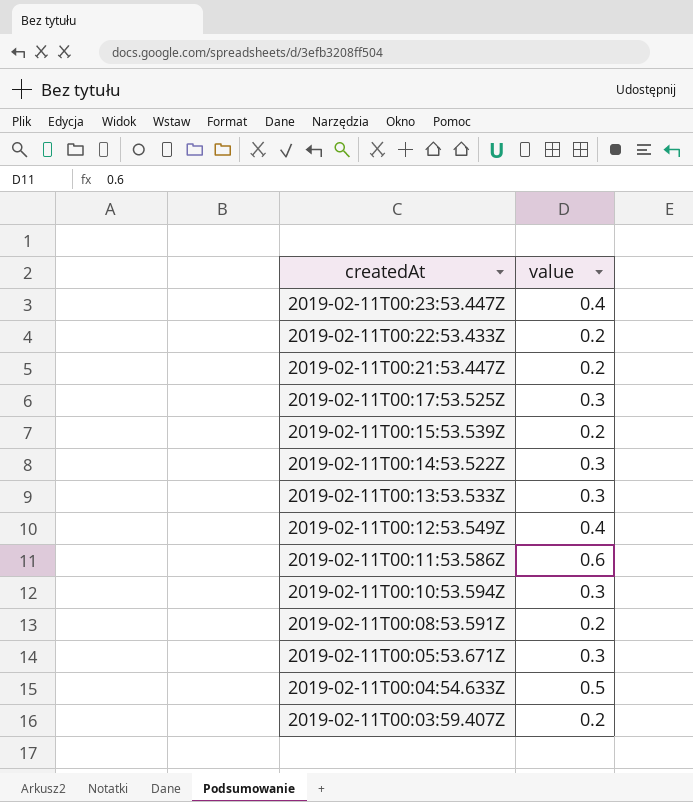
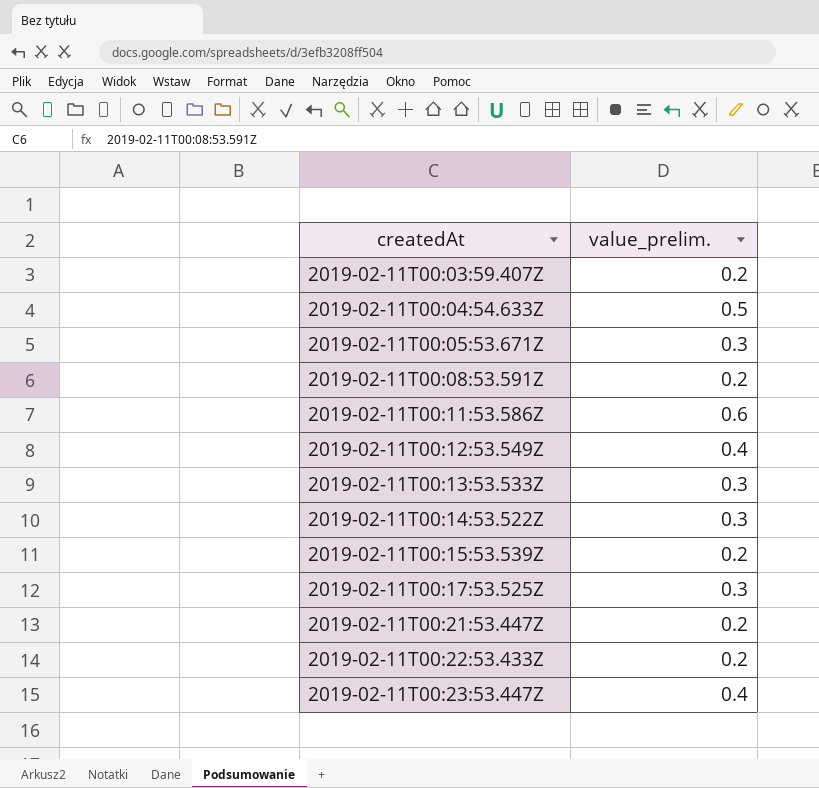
row order: createdAt descending -> createdAt ascending
column name: value -> value_prelim.
row 2019-02-11T00:10:53.594Z: 0.3 -> none

